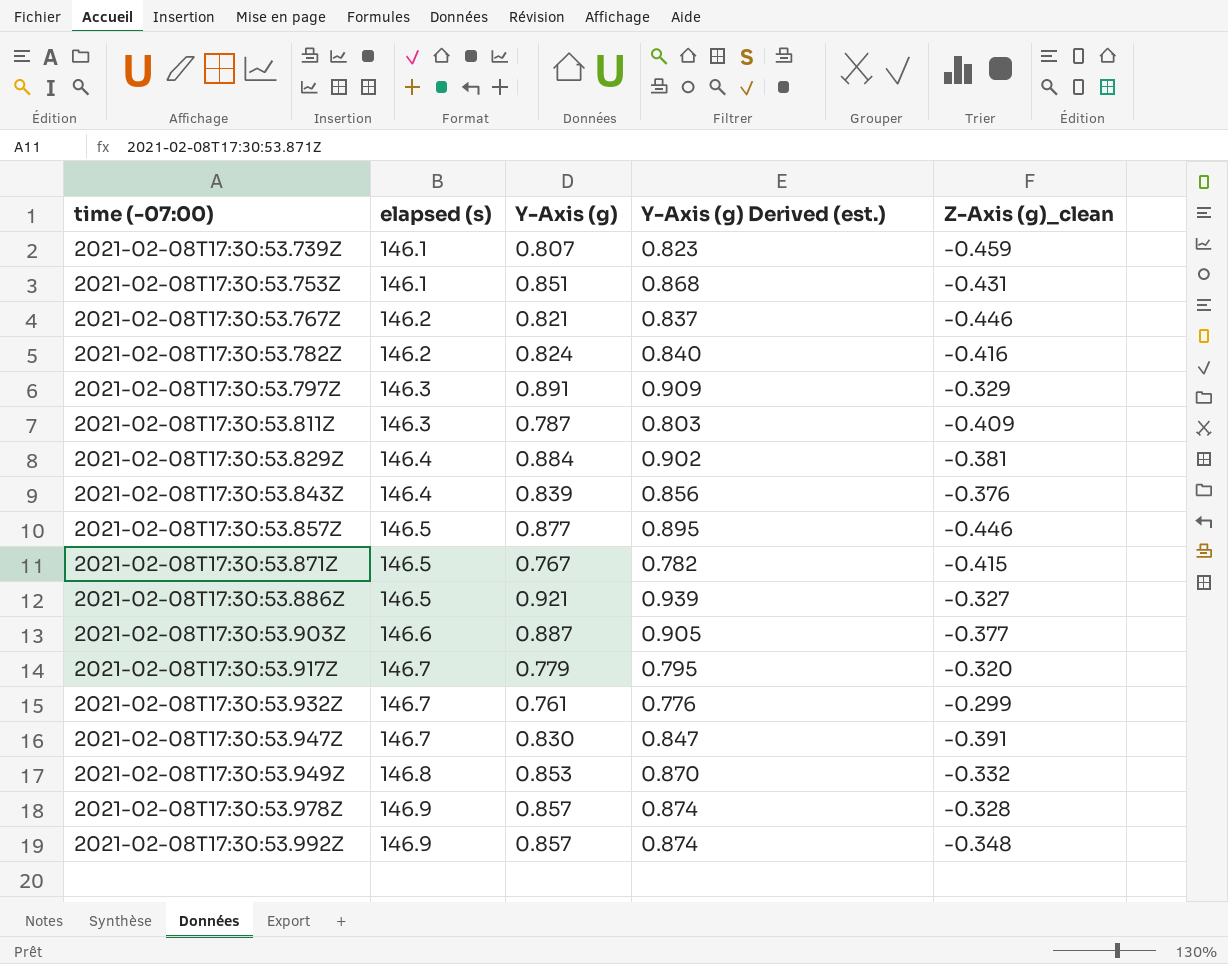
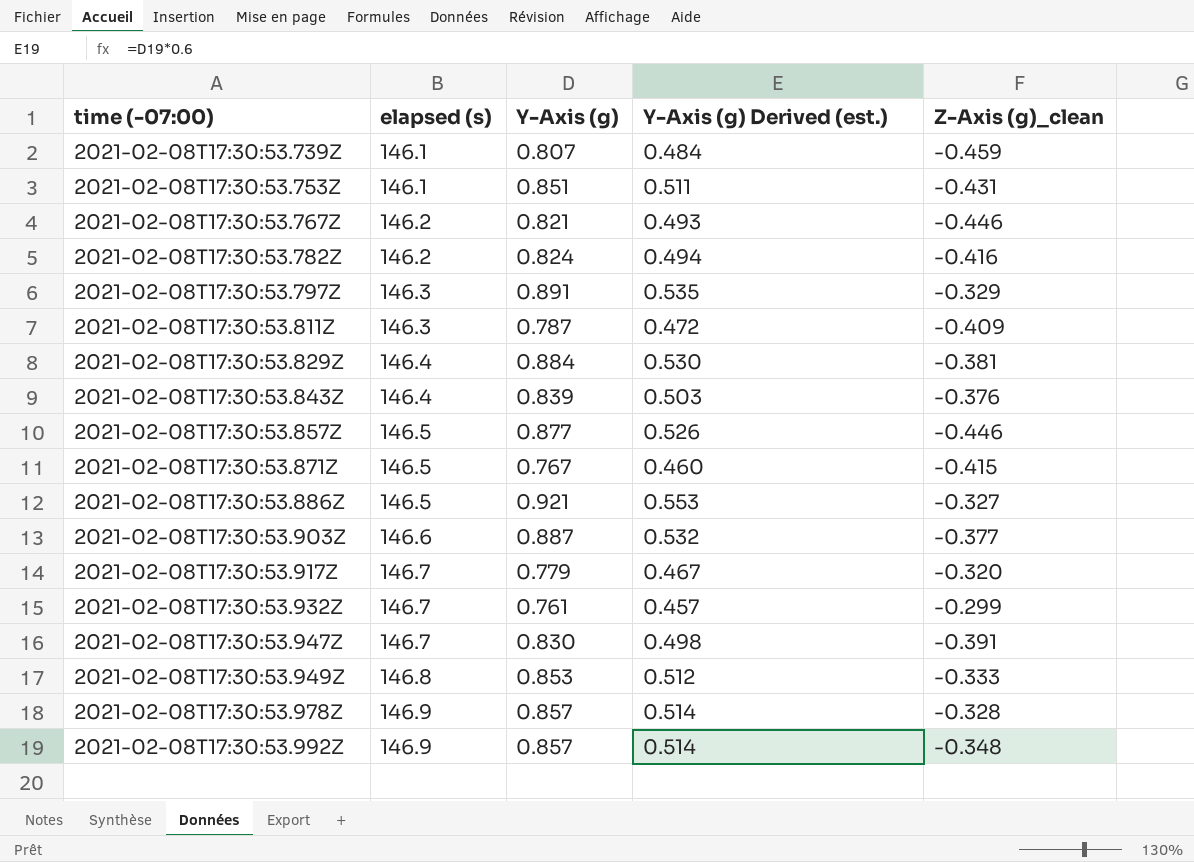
column Y-Axis (g) Derived (est.) | formula: [Y-Axis (g)] * 1.02 -> [Y-Axis (g)] * 0.6
2021-02-08T17:30:53.949Z | Z-Axis (g)_clean: -0.332 -> -0.333

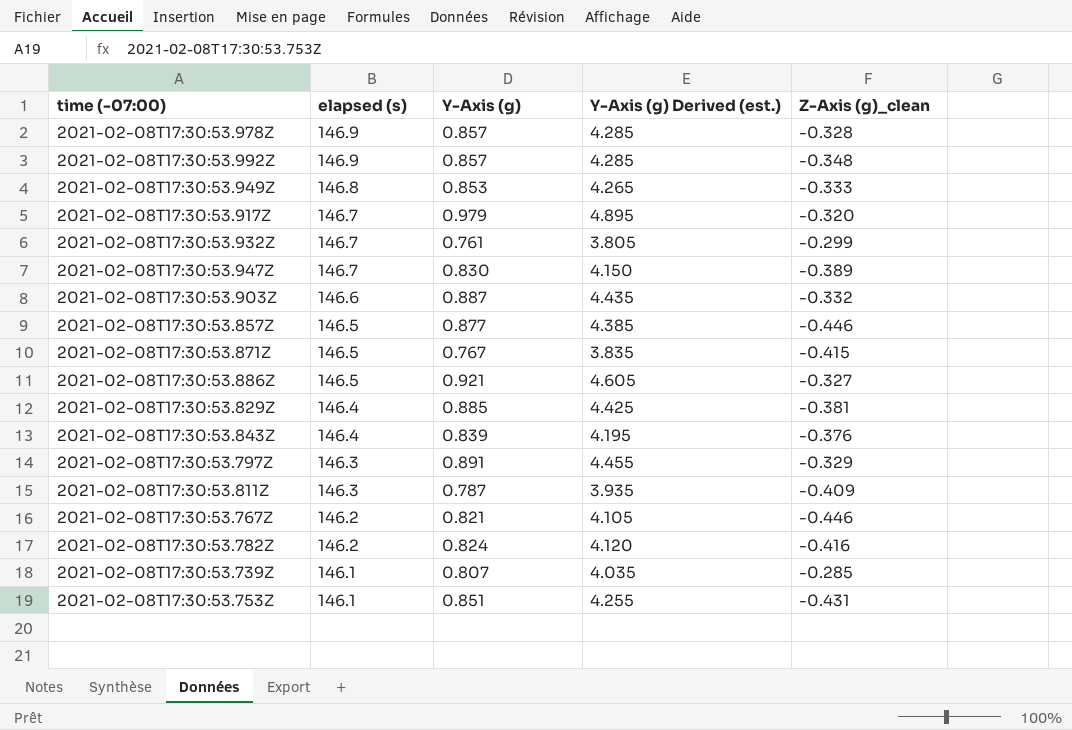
row order: time (-07:00) ascending -> elapsed (s) descending
column Y-Axis (g) Derived (est.) | formula: [Y-Axis (g)] * 0.6 -> [Y-Axis (g)] * 5
2021-02-08T17:30:53.917Z | Y-Axis (g): 0.779 -> 0.979
2021-02-08T17:30:53.947Z | Z-Axis (g)_clean: -0.391 -> -0.389
2021-02-08T17:30:53.903Z | Z-Axis (g)_clean: -0.377 -> -0.332
2021-02-08T17:30:53.829Z | Y-Axis (g): 0.884 -> 0.885
2021-02-08T17:30:53.739Z | Z-Axis (g)_clean: -0.459 -> -0.285

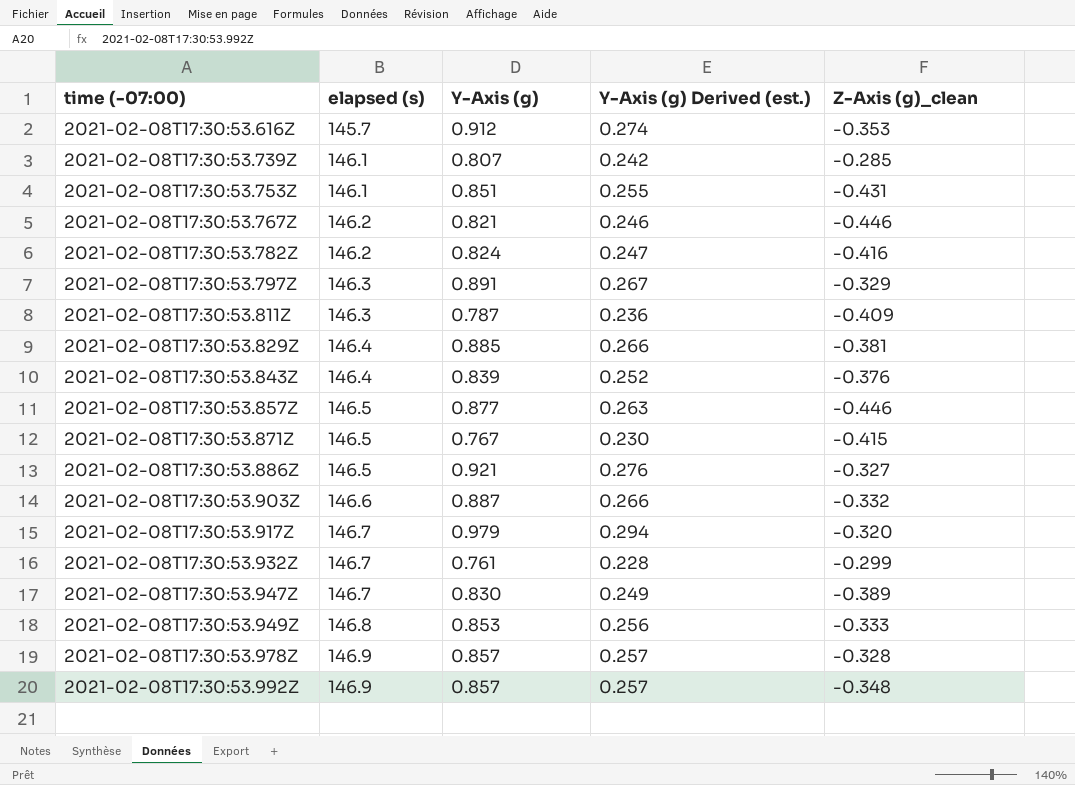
row order: elapsed (s) descending -> time (-07:00) ascending
column Y-Axis (g) Derived (est.) | formula: [Y-Axis (g)] * 5 -> [Y-Axis (g)] * 0.3
row 2021-02-08T17:30:53.616Z: none -> 145.7 | 0.912 | 0.274 | -0.353

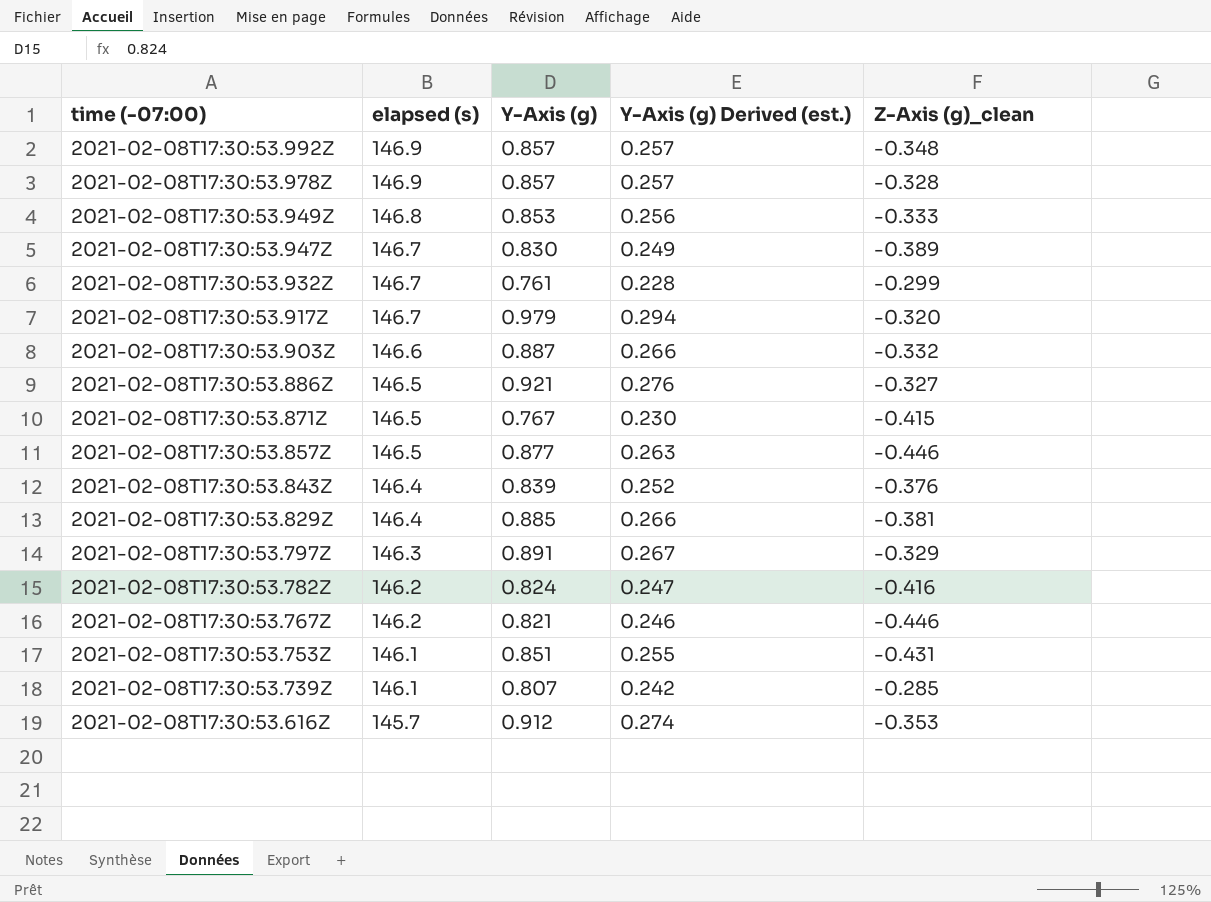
row order: time (-07:00) ascending -> time (-07:00) descending
row 2021-02-08T17:30:53.811Z: 146.3 | 0.787 | 0.236 | -0.409 -> none

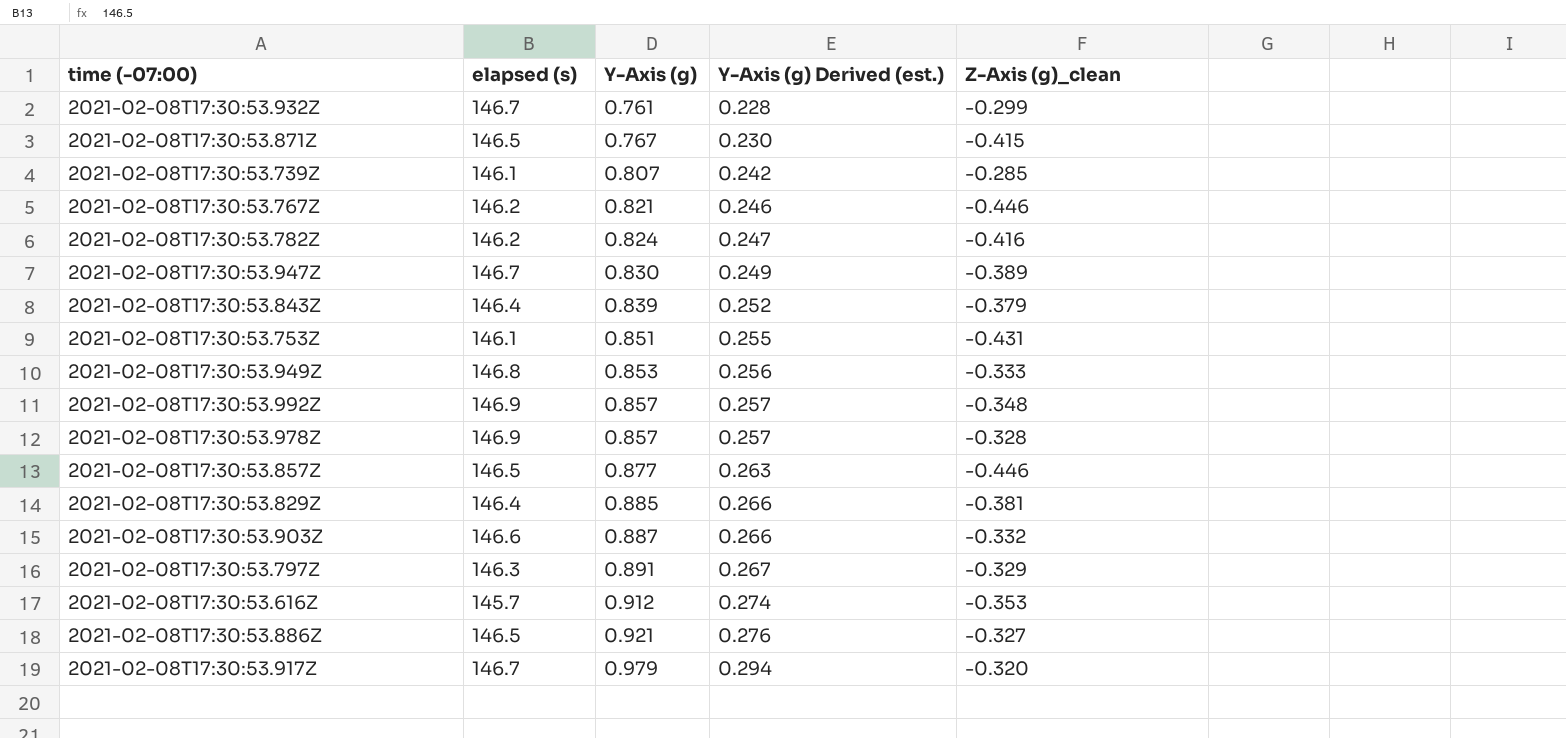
row order: time (-07:00) descending -> Y-Axis (g) ascending
2021-02-08T17:30:53.843Z | Z-Axis (g)_clean: -0.376 -> -0.379

